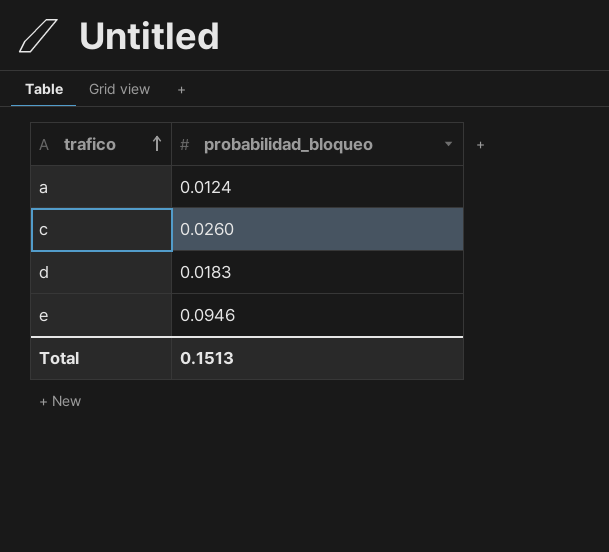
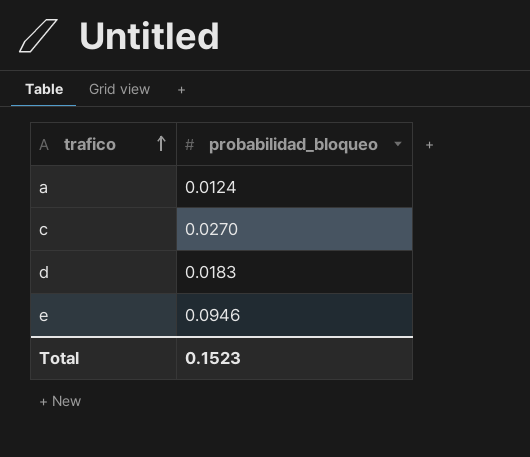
c | probabilidad_bloqueo: 0.0260 -> 0.0270
Total | probabilidad_bloqueo: 0.1513 -> 0.1523

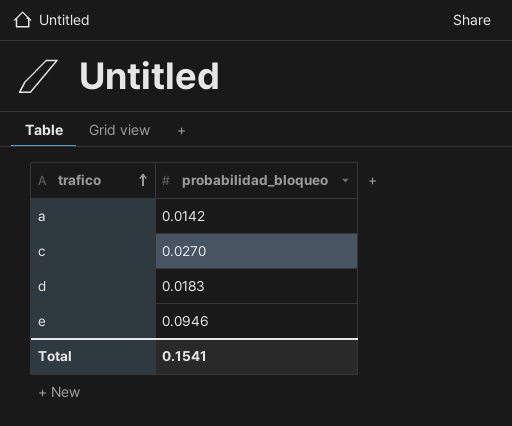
a | probabilidad_bloqueo: 0.0124 -> 0.0142
Total | probabilidad_bloqueo: 0.1523 -> 0.1541

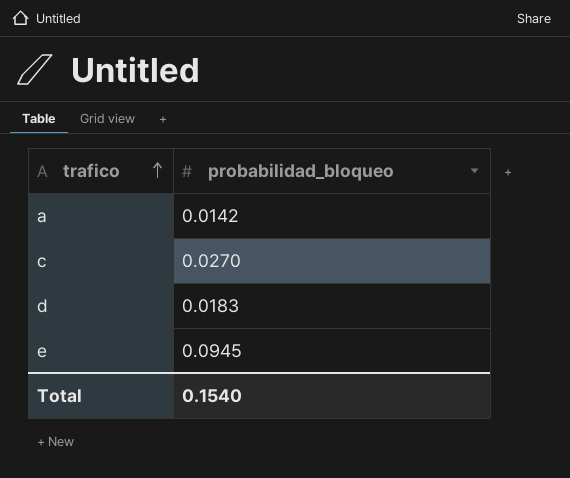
e | probabilidad_bloqueo: 0.0946 -> 0.0945
Total | probabilidad_bloqueo: 0.1541 -> 0.1540

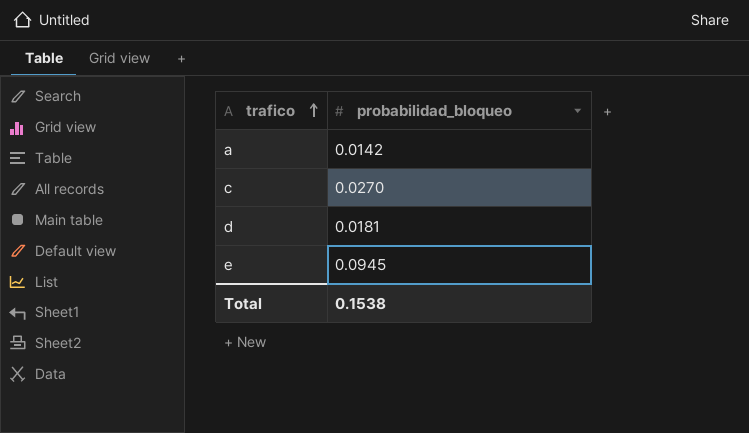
d | probabilidad_bloqueo: 0.0183 -> 0.0181
Total | probabilidad_bloqueo: 0.1540 -> 0.1538

